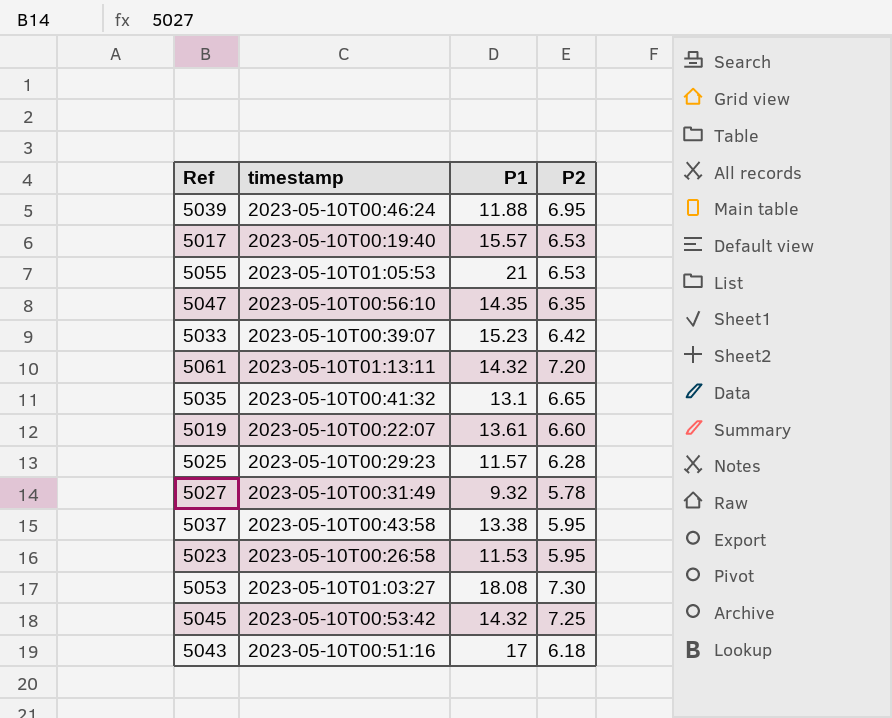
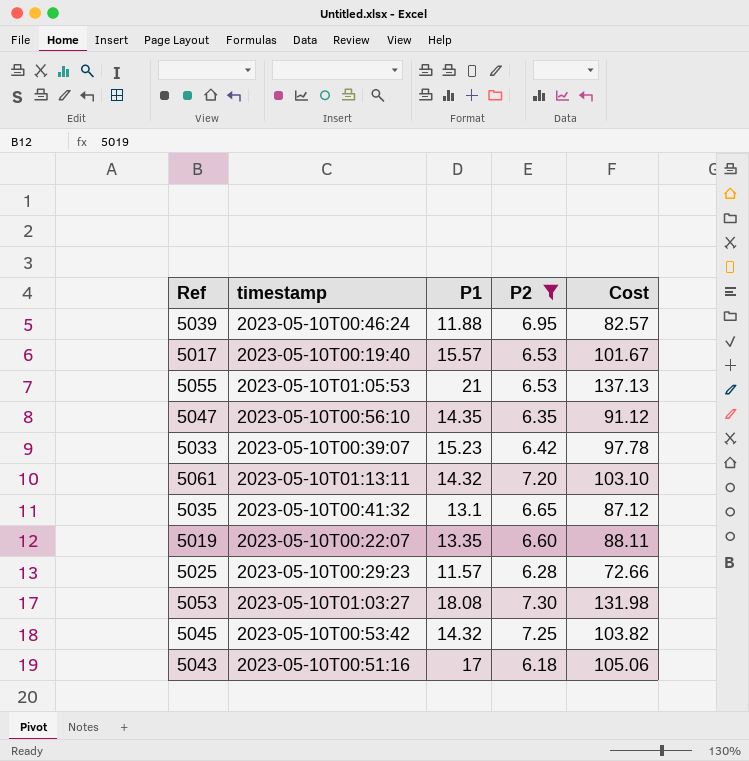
filter: none -> P2 >= 6.18
column Cost | formula: none -> [P1] * [P2]
5019 | P1: 13.61 -> 13.35

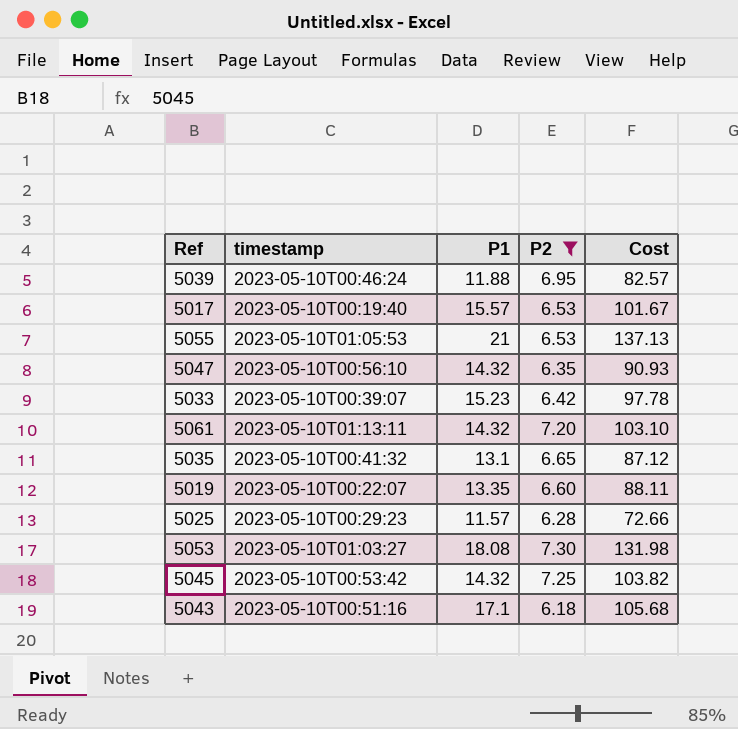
5047 | P1: 14.35 -> 14.32
5047 | Cost: 91.12 -> 90.93
5043 | P1: 17 -> 17.1
5043 | Cost: 105.06 -> 105.68

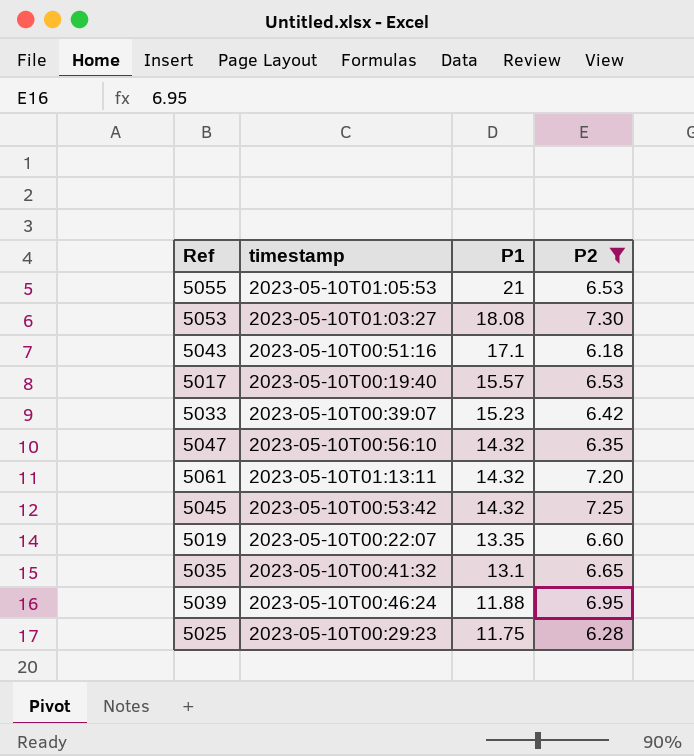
row order: none -> P1 descending
column Cost | formula: [P1] * [P2] -> none
5025 | P1: 11.57 -> 11.75

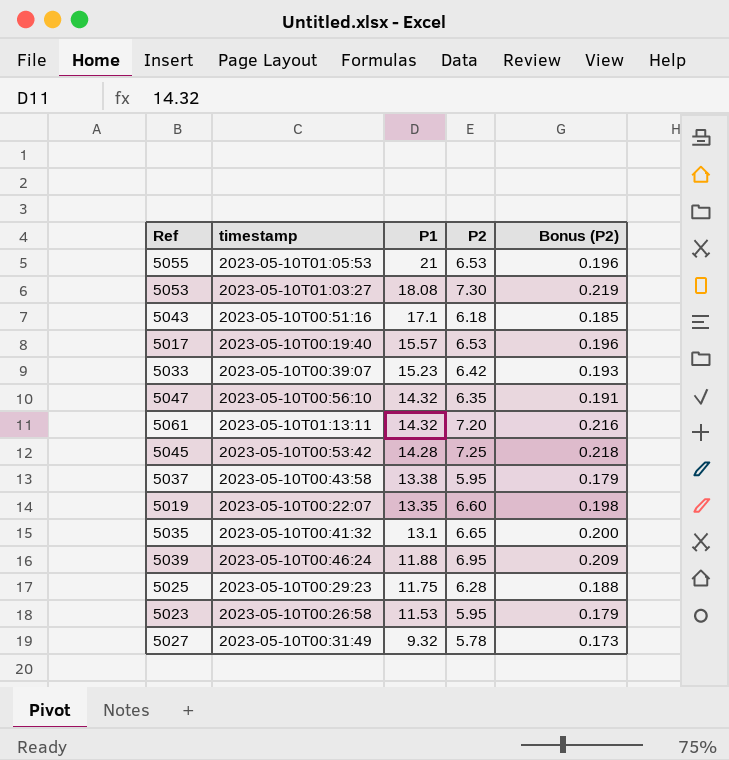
filter: P2 >= 6.18 -> none
column Bonus (P2) | formula: none -> [P2] * 0.03
5045 | P1: 14.32 -> 14.28

